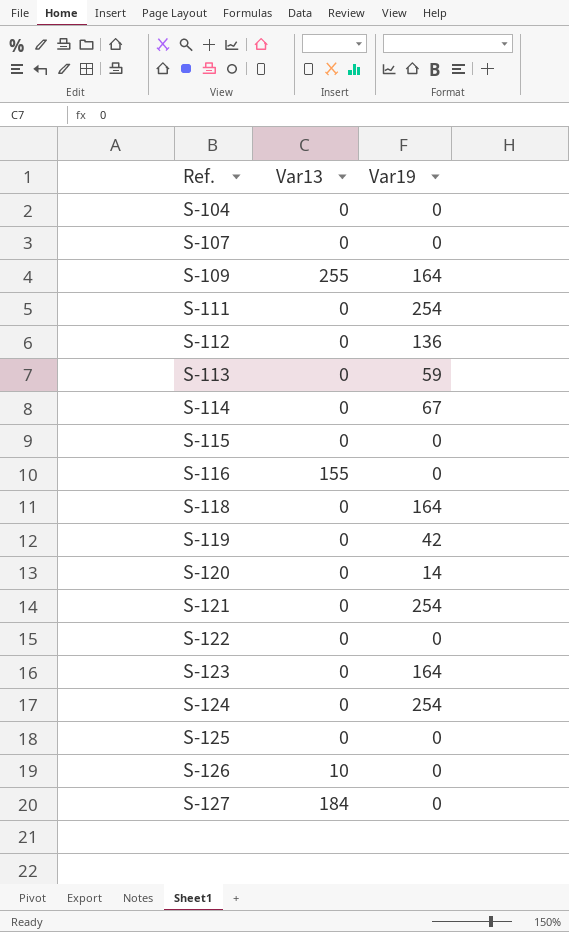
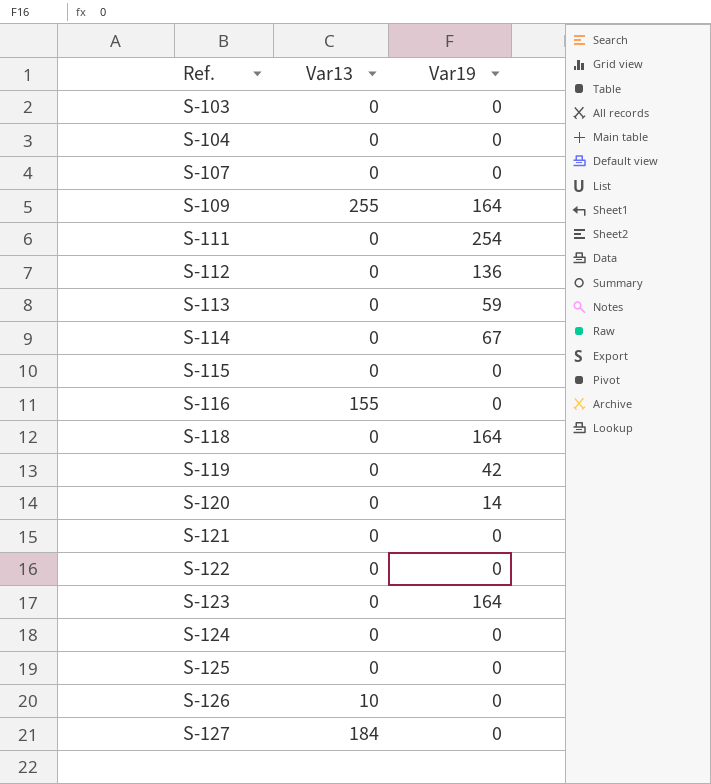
row S-103: none -> 0 | 0
S-121 | Var19: 254 -> 0
S-124 | Var19: 254 -> 0

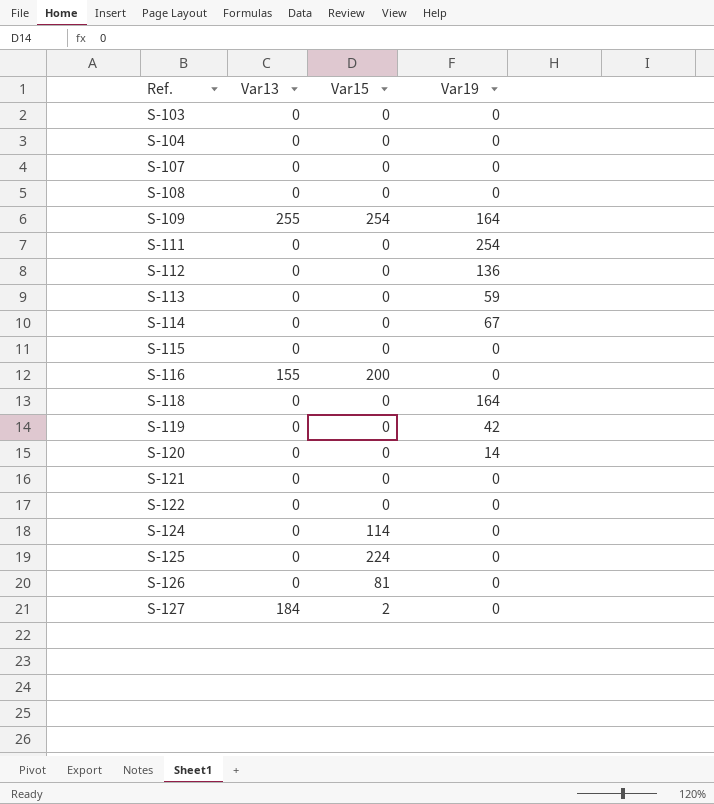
column Var15 | position: none -> 3
row S-123: 0 | 164 -> none
row S-108: none -> 0 | 0 | 0
S-126 | Var13: 10 -> 0

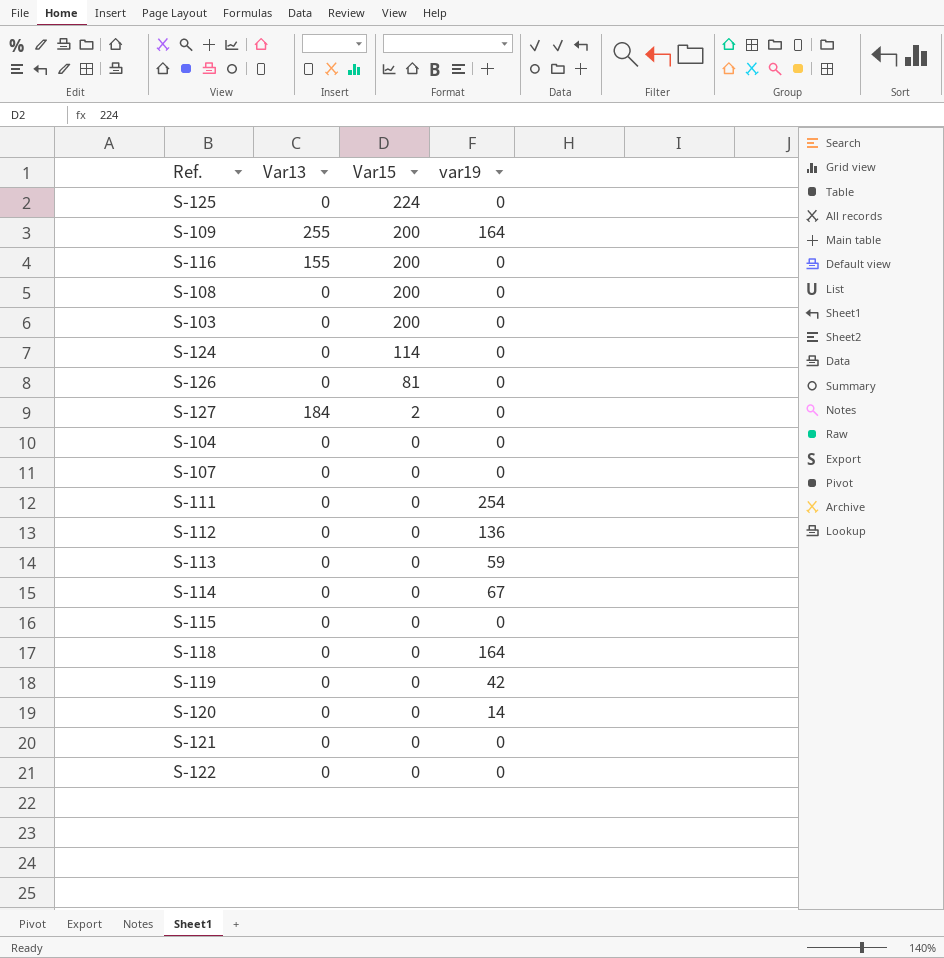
row order: Ref. ascending -> Var15 descending
column name: Var19 -> var19
S-109 | Var15: 254 -> 200
S-108 | Var15: 0 -> 200
S-103 | Var15: 0 -> 200

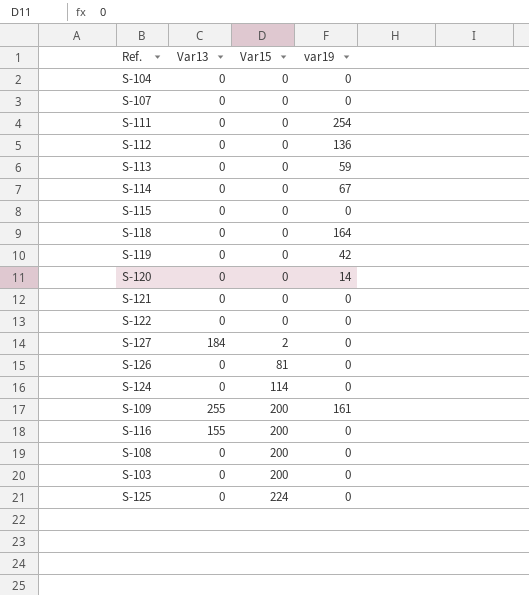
row order: Var15 descending -> Var15 ascending
S-109 | var19: 164 -> 161

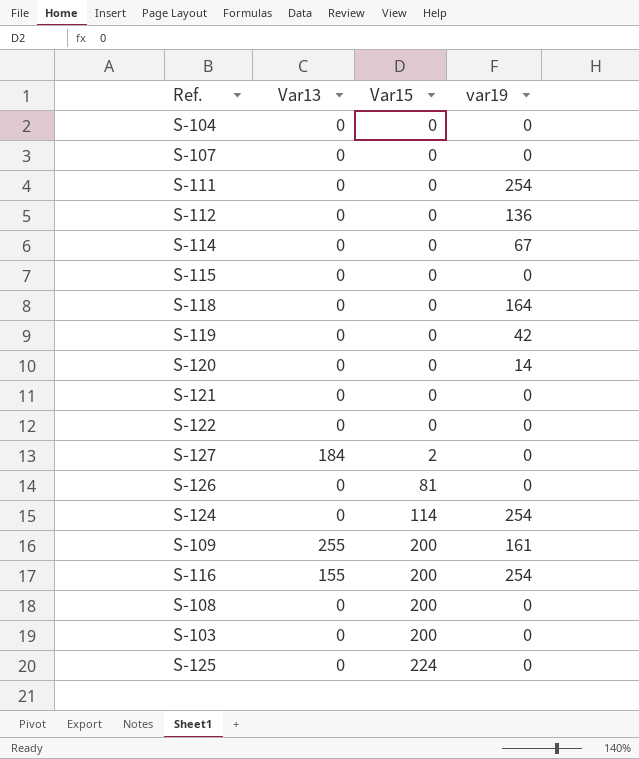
row S-113: 0 | 0 | 59 -> none
S-124 | var19: 0 -> 254
S-116 | var19: 0 -> 254

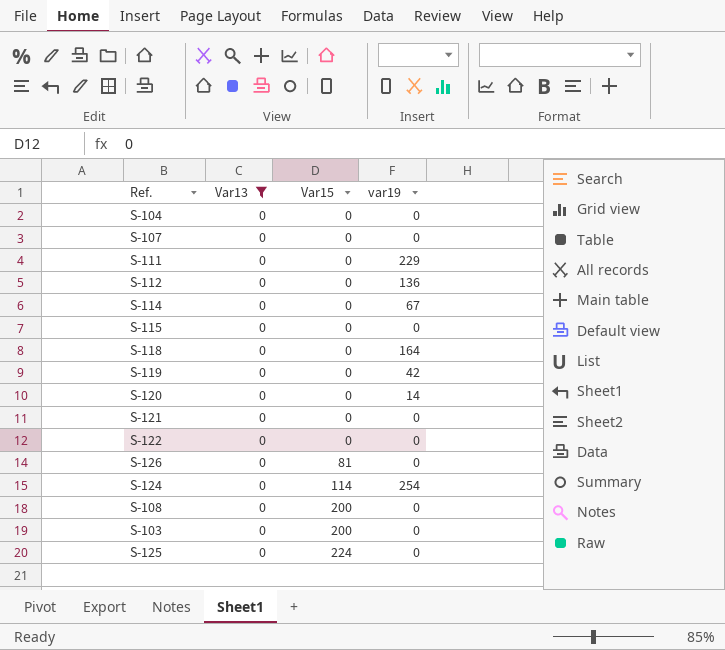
filter: none -> Var13 = 0
S-111 | var19: 254 -> 229

